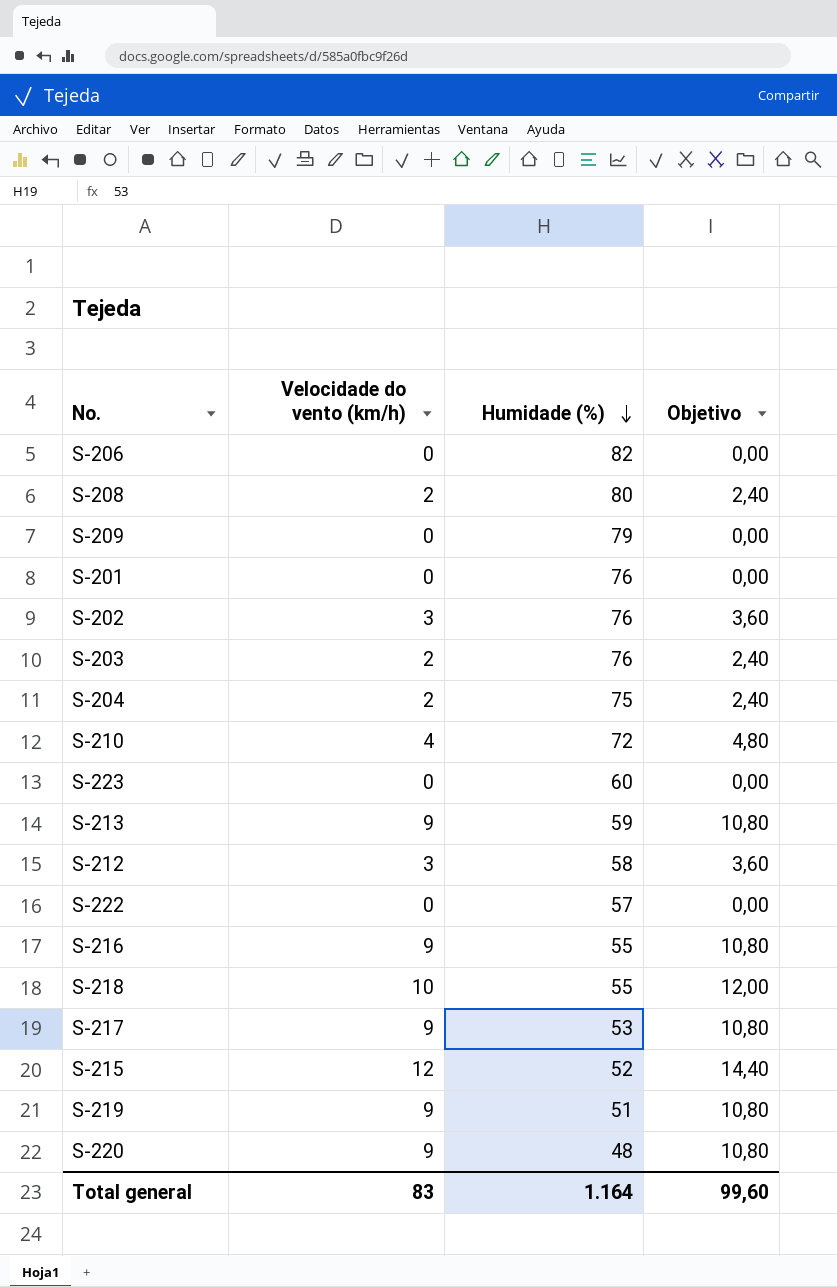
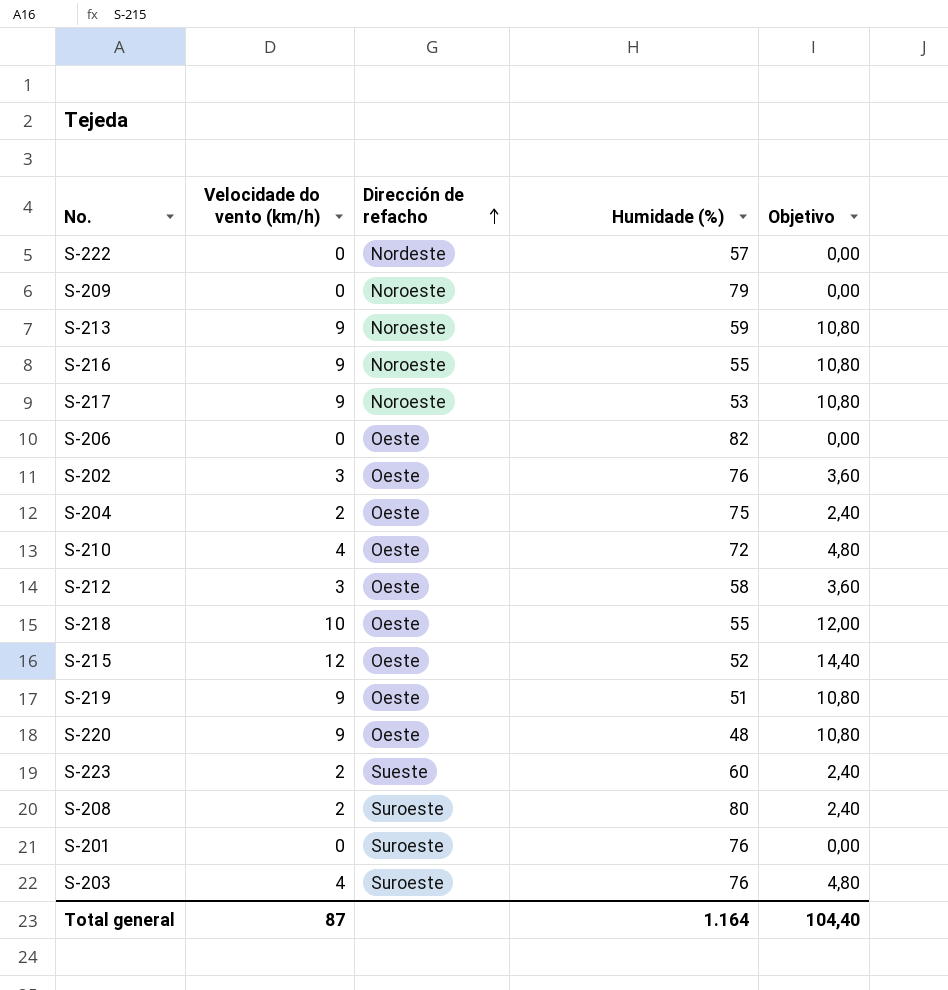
row order: Humidade (%) descending -> Dirección de refacho ascending
column Dirección de refacho | position: none -> 3
S-223 | Velocidade do vento (km/h): 0 -> 2
S-223 | Objetivo: 0,00 -> 2,40
S-203 | Velocidade do vento (km/h): 2 -> 4
S-203 | Objetivo: 2,40 -> 4,80
Total general | Velocidade do vento (km/h): 83 -> 87
Total general | Objetivo: 99,60 -> 104,40

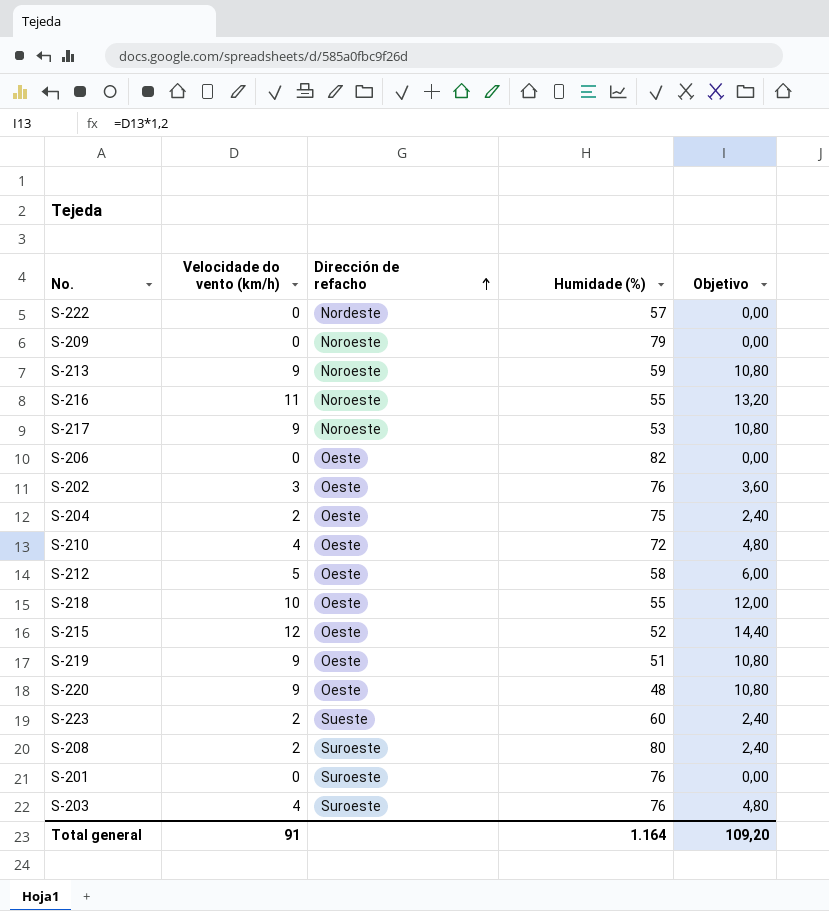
S-216 | Velocidade do vento (km/h): 9 -> 11
S-216 | Objetivo: 10,80 -> 13,20
S-212 | Velocidade do vento (km/h): 3 -> 5
S-212 | Objetivo: 3,60 -> 6,00
Total general | Velocidade do vento (km/h): 87 -> 91
Total general | Objetivo: 104,40 -> 109,20

